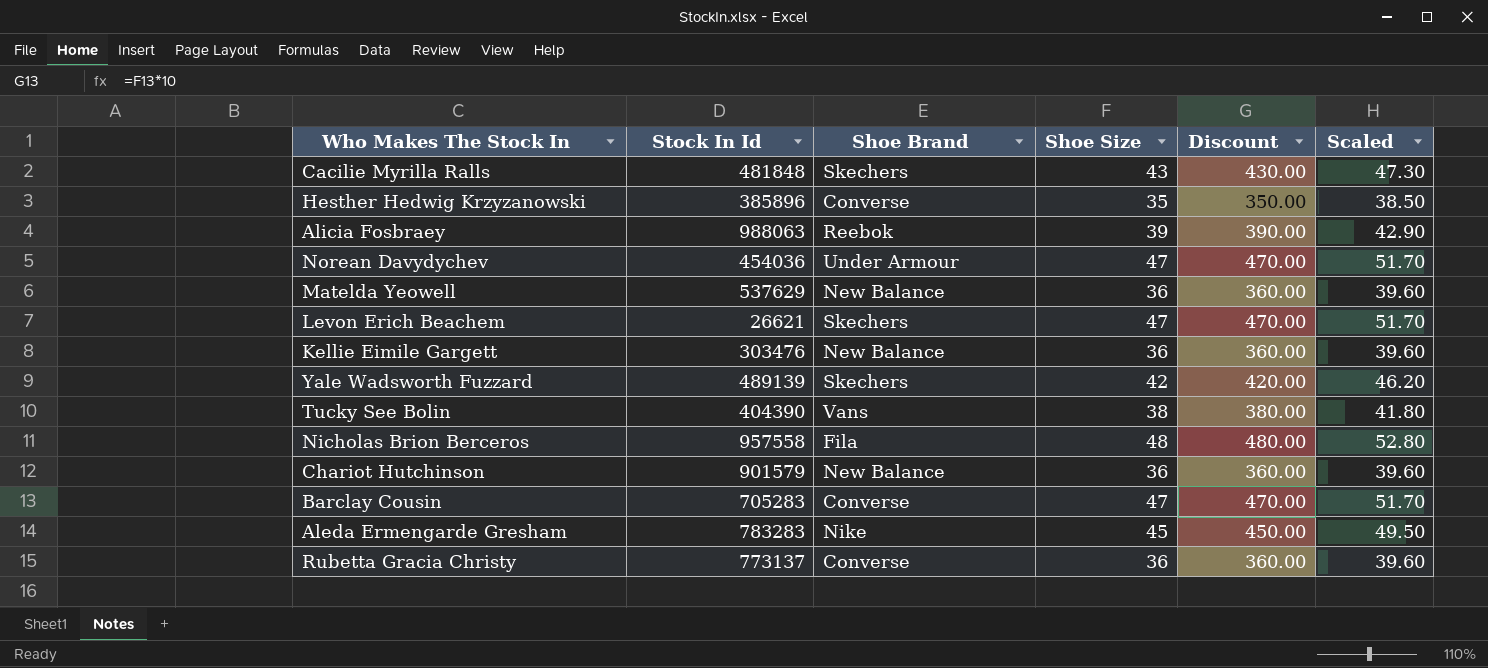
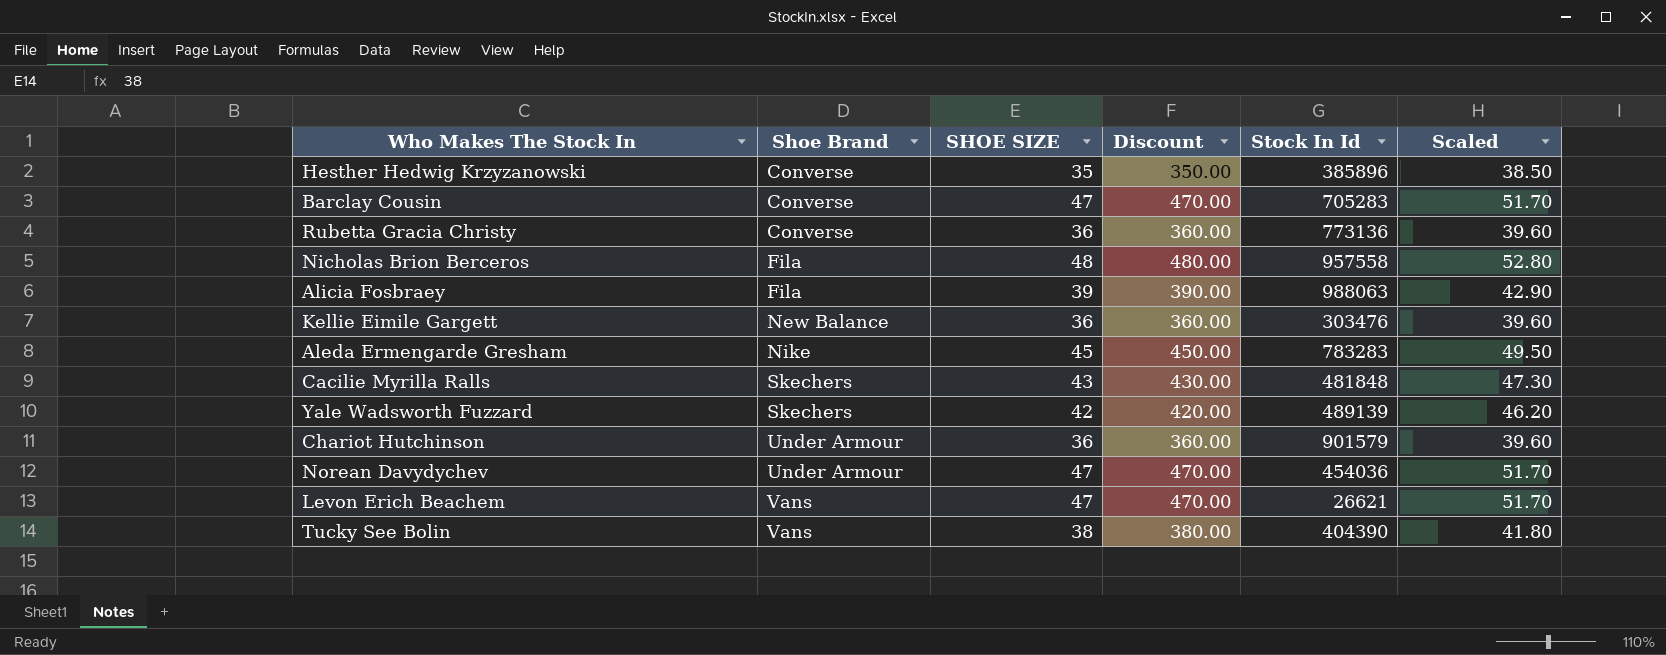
row order: none -> Shoe Brand ascending
column name: Shoe Size -> SHOE SIZE
column Stock In Id | position: 2 -> 5
row Matelda Yeowell: 537629 | New Balance | 36 | 360.00 | 39.60 -> none
Rubetta Gracia Christy | Stock In Id: 773137 -> 773136
Alicia Fosbraey | Shoe Brand: Reebok -> Fila
Chariot Hutchinson | Shoe Brand: New Balance -> Under Armour
Levon Erich Beachem | Shoe Brand: Skechers -> Vans

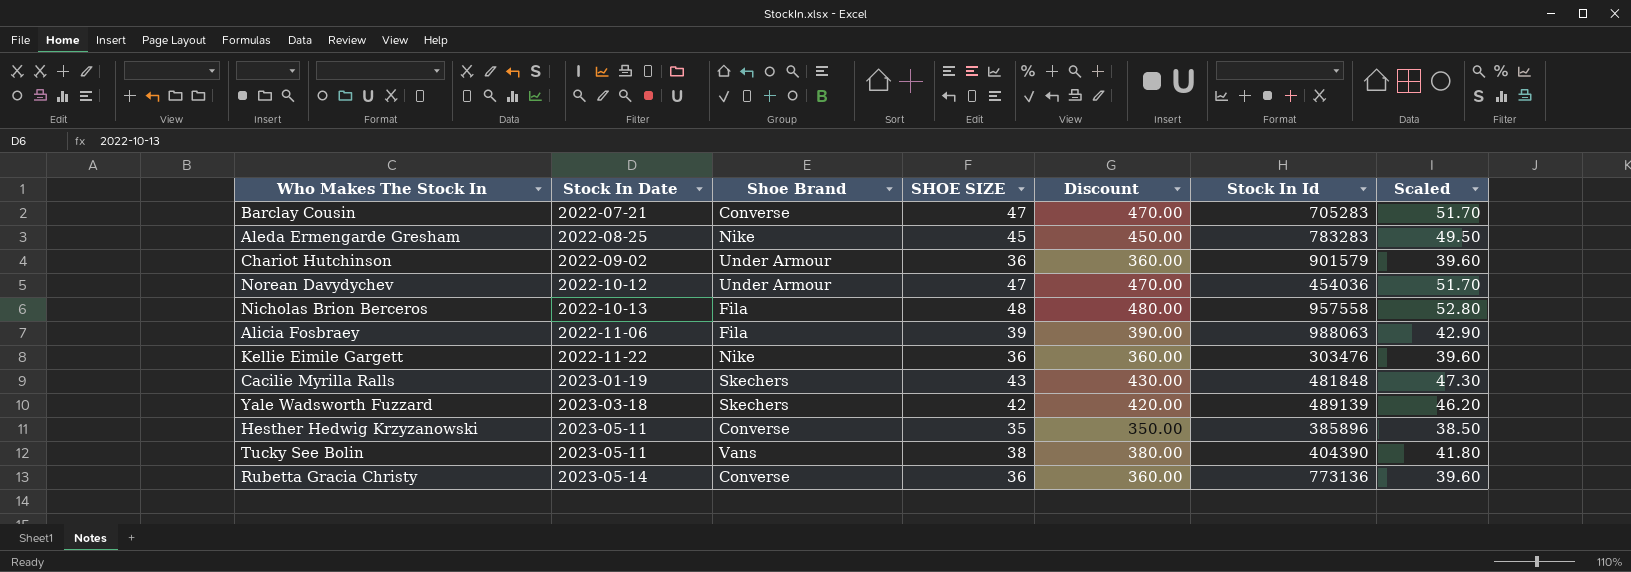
row order: Shoe Brand ascending -> Stock In Date ascending
column Stock In Date | position: none -> 2
row Levon Erich Beachem: Vans | 47 | 470.00 | 26621 | 51.70 -> none
Kellie Eimile Gargett | Shoe Brand: New Balance -> Nike

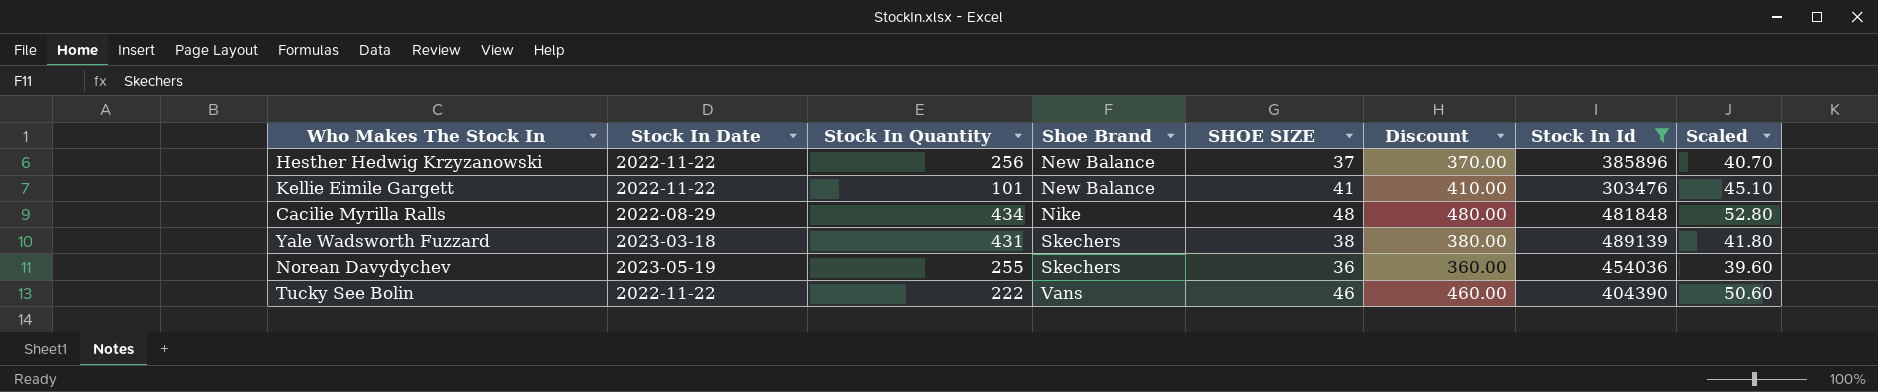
filter: none -> Stock In Id <= 489139
row order: Stock In Date ascending -> Shoe Brand ascending
column Stock In Quantity | position: none -> 3
Hesther Hedwig Krzyzanowski | Stock In Date: 2023-05-11 -> 2022-11-22
Hesther Hedwig Krzyzanowski | Shoe Brand: Converse -> New Balance
Hesther Hedwig Krzyzanowski | SHOE SIZE: 35 -> 37
Hesther Hedwig Krzyzanowski | Discount: 350.00 -> 370.00
Hesther Hedwig Krzyzanowski | Scaled: 38.50 -> 40.70
Kellie Eimile Gargett | Shoe Brand: Nike -> New Balance
Kellie Eimile Gargett | SHOE SIZE: 36 -> 41
Kellie Eimile Gargett | Discount: 360.00 -> 410.00
Kellie Eimile Gargett | Scaled: 39.60 -> 45.10
Cacilie Myrilla Ralls | Stock In Date: 2023-01-19 -> 2022-08-29
Cacilie Myrilla Ralls | Shoe Brand: Skechers -> Nike
Cacilie Myrilla Ralls | SHOE SIZE: 43 -> 48
Cacilie Myrilla Ralls | Discount: 430.00 -> 480.00
Cacilie Myrilla Ralls | Scaled: 47.30 -> 52.80
Yale Wadsworth Fuzzard | SHOE SIZE: 42 -> 38
Yale Wadsworth Fuzzard | Discount: 420.00 -> 380.00
Yale Wadsworth Fuzzard | Scaled: 46.20 -> 41.80
Norean Davydychev | Stock In Date: 2022-10-12 -> 2023-05-19
Norean Davydychev | Shoe Brand: Under Armour -> Skechers
Norean Davydychev | SHOE SIZE: 47 -> 36
Norean Davydychev | Discount: 470.00 -> 360.00
Norean Davydychev | Scaled: 51.70 -> 39.60
Tucky See Bolin | Stock In Date: 2023-05-11 -> 2022-11-22
Tucky See Bolin | SHOE SIZE: 38 -> 46
Tucky See Bolin | Discount: 380.00 -> 460.00
Tucky See Bolin | Scaled: 41.80 -> 50.60

